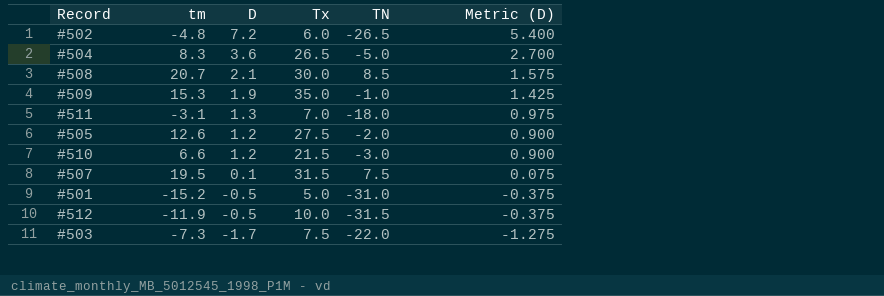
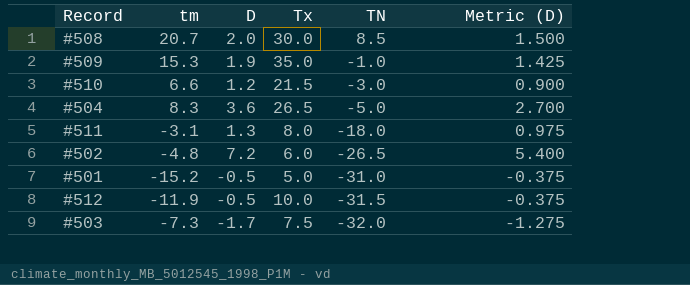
row order: D descending -> TN descending
row #505: 12.6 | 1.2 | 27.5 | -2.0 | 0.900 -> none
row #507: 19.5 | 0.1 | 31.5 | 7.5 | 0.075 -> none
#508 | D: 2.1 -> 2.0
#508 | Metric (D): 1.575 -> 1.500
#511 | Tx: 7.0 -> 8.0
#503 | TN: -22.0 -> -32.0

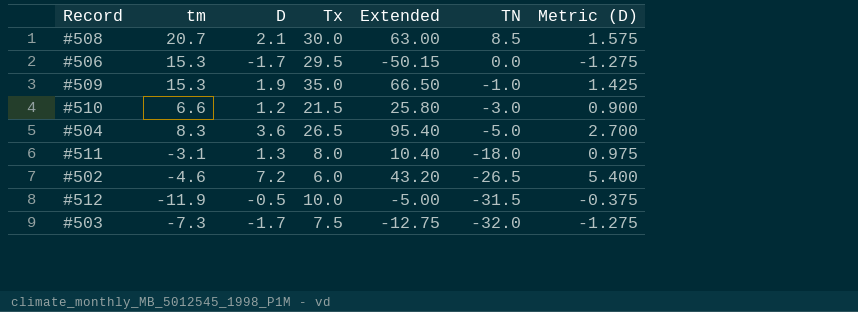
column Extended | formula: none -> [D] * [Tx]
row #501: -15.2 | -0.5 | 5.0 | -31.0 | -0.375 -> none
#508 | D: 2.0 -> 2.1
#508 | Metric (D): 1.500 -> 1.575
row #506: none -> 15.3 | -1.7 | 29.5 | -50.15 | 0.0 | -1.275
#502 | tm: -4.8 -> -4.6

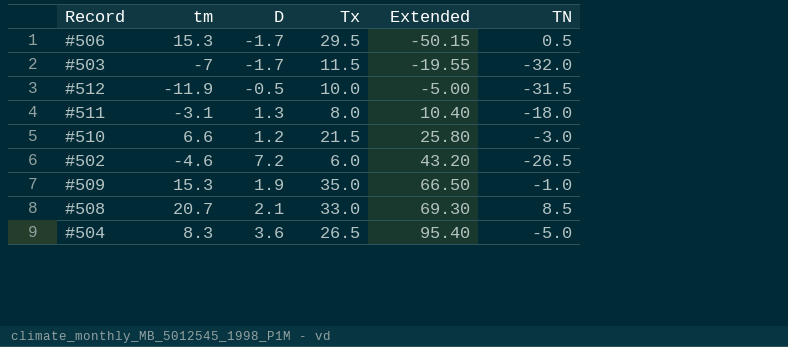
row order: TN descending -> Extended ascending
column Metric (D) | formula: [D] * 0.75 -> none
#506 | TN: 0.0 -> 0.5
#503 | tm: -7.3 -> -7
#503 | Tx: 7.5 -> 11.5
#503 | Extended: -12.75 -> -19.55
#508 | Tx: 30.0 -> 33.0
#508 | Extended: 63.00 -> 69.30

